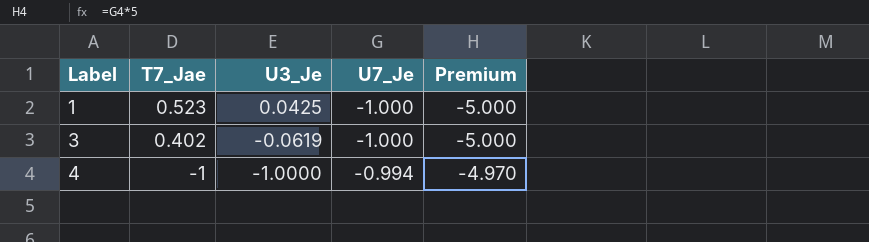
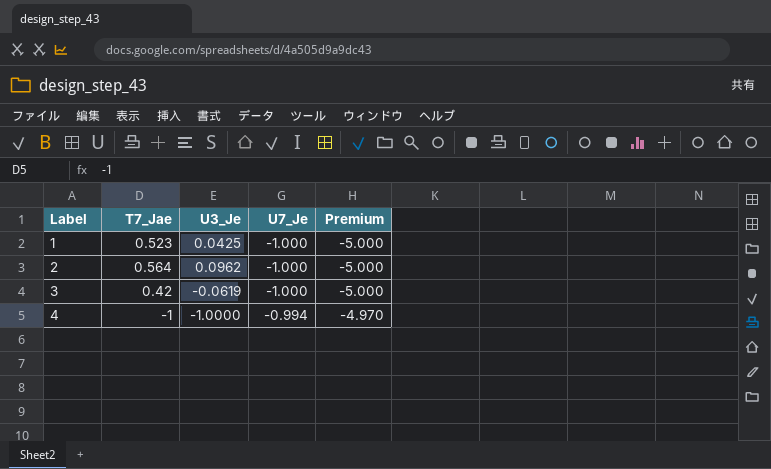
row 2: none -> 0.564 | 0.0962 | -1.000 | -5.000
3 | T7_Jae: 0.402 -> 0.42

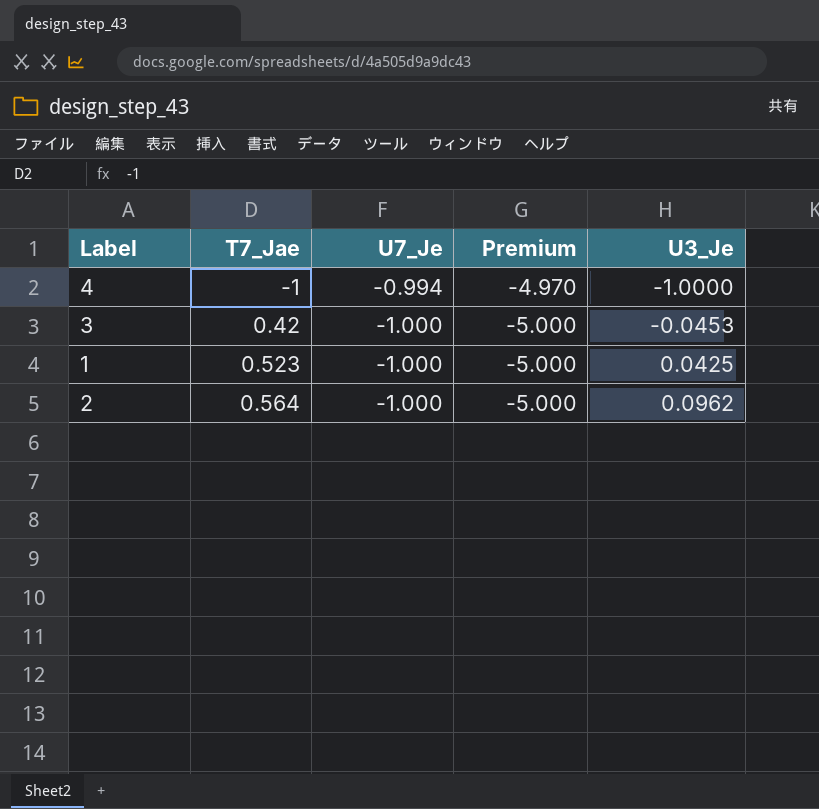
row order: Label ascending -> T7_Jae ascending
column U3_Je | position: 3 -> 5
3 | U3_Je: -0.0619 -> -0.0453

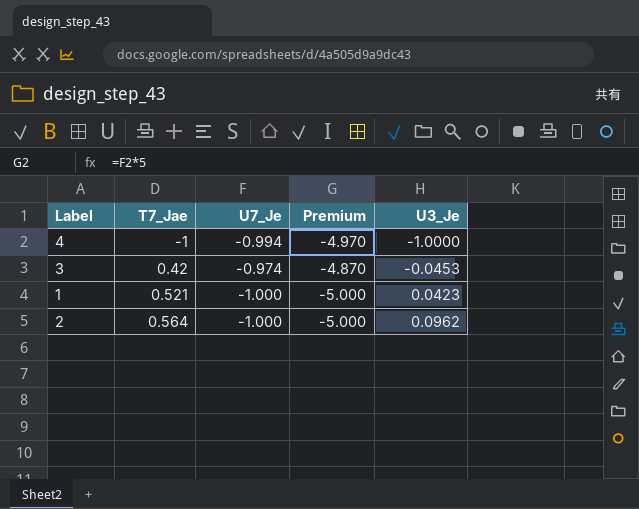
3 | U7_Je: -1.000 -> -0.974
3 | Premium: -5.000 -> -4.870
1 | T7_Jae: 0.523 -> 0.521
1 | U3_Je: 0.0425 -> 0.0423

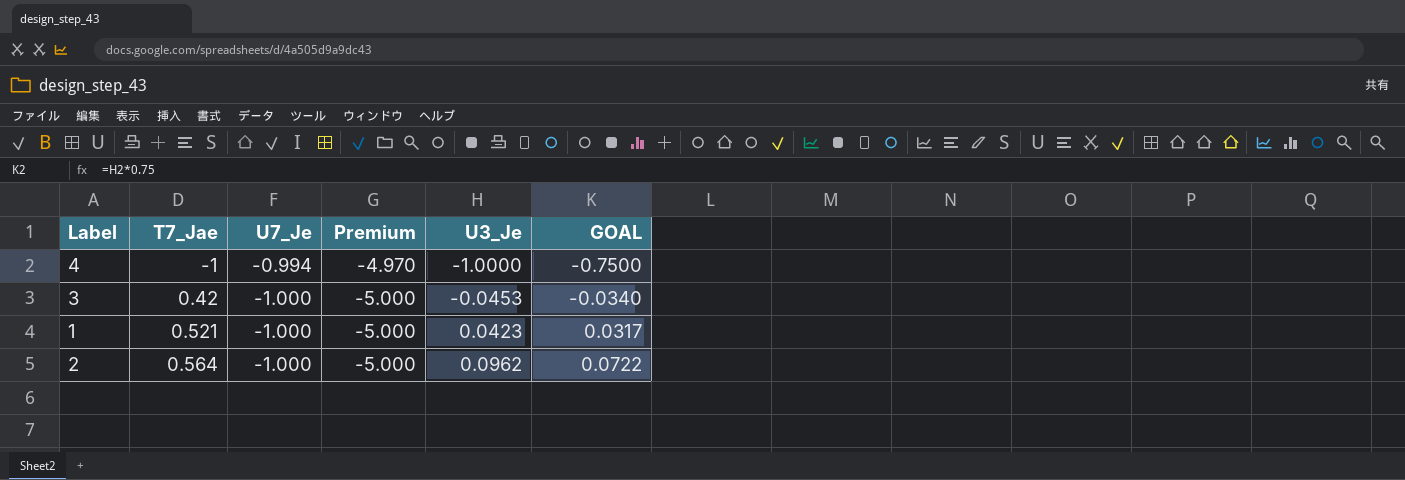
column GOAL | formula: none -> [U3_Je] * 0.75
3 | U7_Je: -0.974 -> -1.000
3 | Premium: -4.870 -> -5.000

